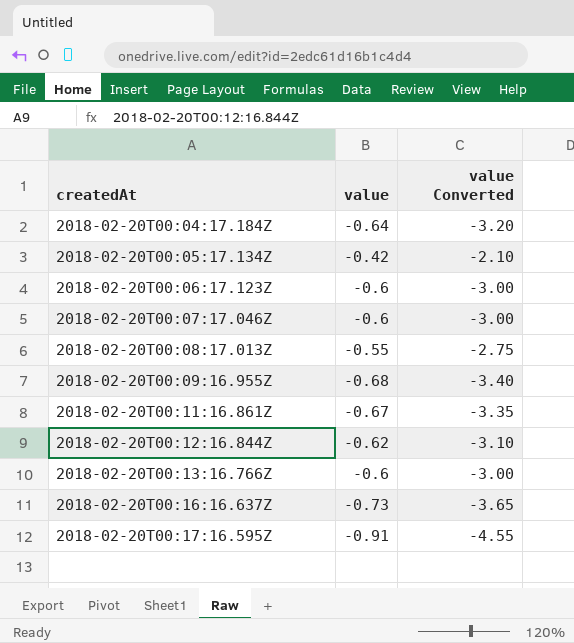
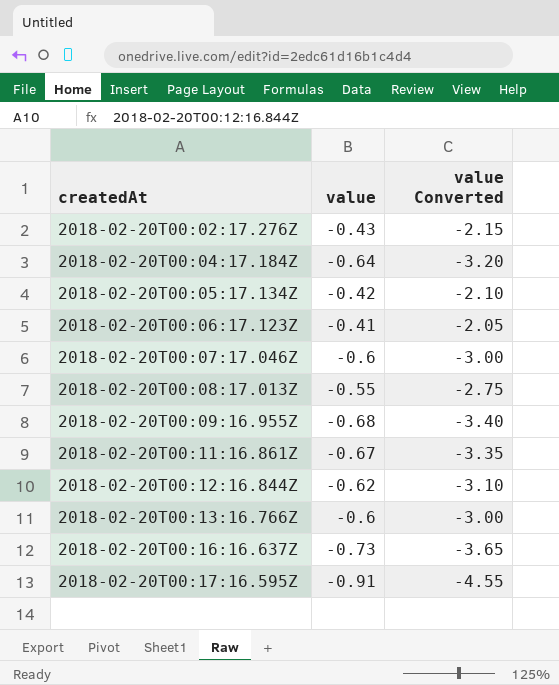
row 2018-02-20T00:02:17.276Z: none -> -0.43 | -2.15
2018-02-20T00:06:17.123Z | value: -0.6 -> -0.41
2018-02-20T00:06:17.123Z | value Converted: -3.00 -> -2.05

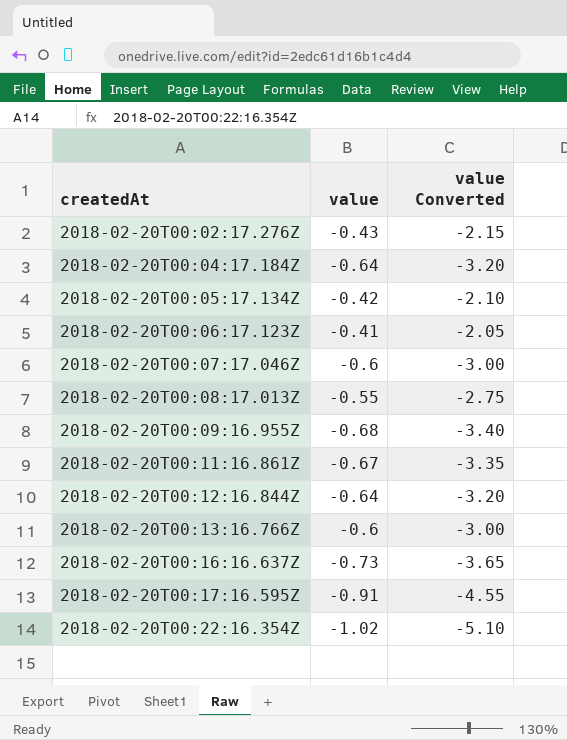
2018-02-20T00:12:16.844Z | value: -0.62 -> -0.64
2018-02-20T00:12:16.844Z | value Converted: -3.10 -> -3.20
row 2018-02-20T00:22:16.354Z: none -> -1.02 | -5.10

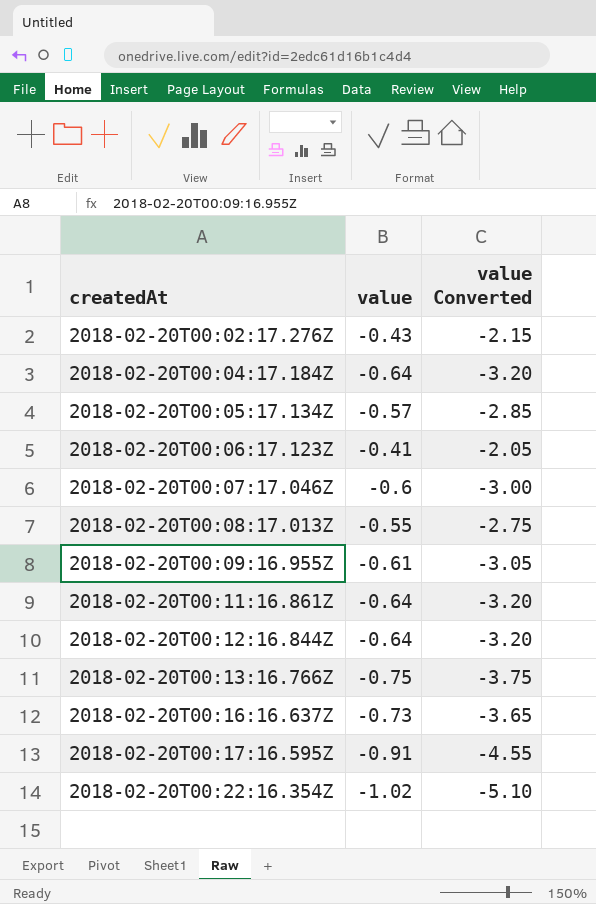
2018-02-20T00:05:17.134Z | value: -0.42 -> -0.57
2018-02-20T00:05:17.134Z | value Converted: -2.10 -> -2.85
2018-02-20T00:09:16.955Z | value: -0.68 -> -0.61
2018-02-20T00:09:16.955Z | value Converted: -3.40 -> -3.05
2018-02-20T00:11:16.861Z | value: -0.67 -> -0.64
2018-02-20T00:11:16.861Z | value Converted: -3.35 -> -3.20
2018-02-20T00:13:16.766Z | value: -0.6 -> -0.75
2018-02-20T00:13:16.766Z | value Converted: -3.00 -> -3.75

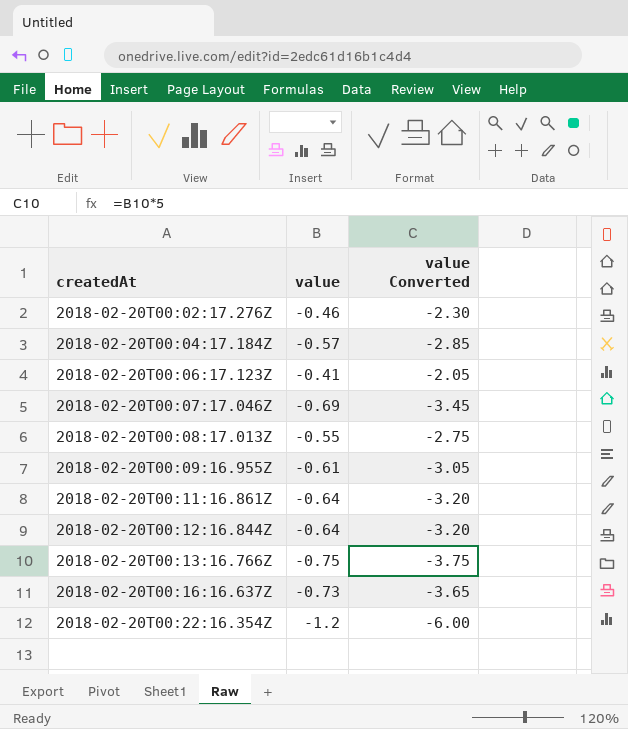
row 2018-02-20T00:05:17.134Z: -0.57 | -2.85 -> none
row 2018-02-20T00:17:16.595Z: -0.91 | -4.55 -> none
2018-02-20T00:02:17.276Z | value: -0.43 -> -0.46
2018-02-20T00:02:17.276Z | value Converted: -2.15 -> -2.30
2018-02-20T00:04:17.184Z | value: -0.64 -> -0.57
2018-02-20T00:04:17.184Z | value Converted: -3.20 -> -2.85
2018-02-20T00:07:17.046Z | value: -0.6 -> -0.69
2018-02-20T00:07:17.046Z | value Converted: -3.00 -> -3.45
2018-02-20T00:22:16.354Z | value: -1.02 -> -1.2
2018-02-20T00:22:16.354Z | value Converted: -5.10 -> -6.00

